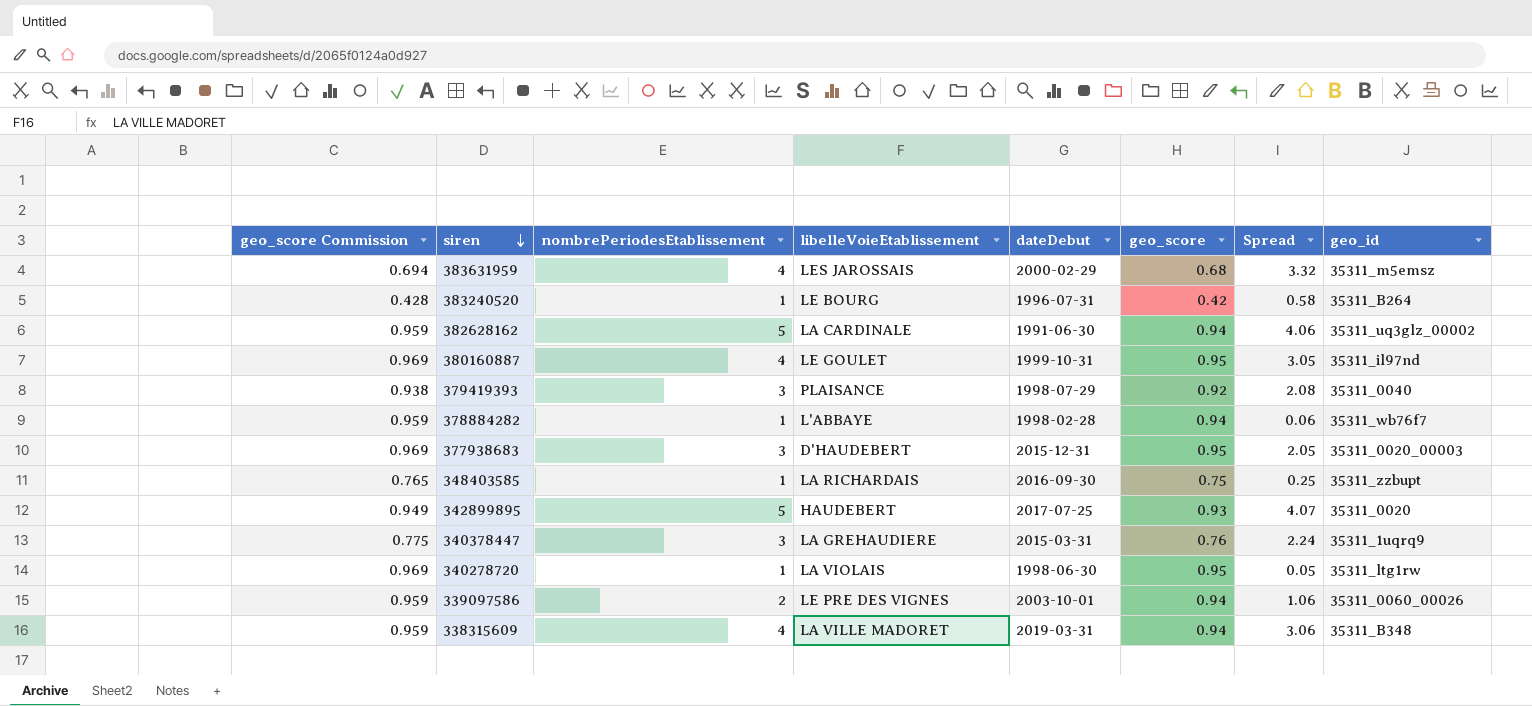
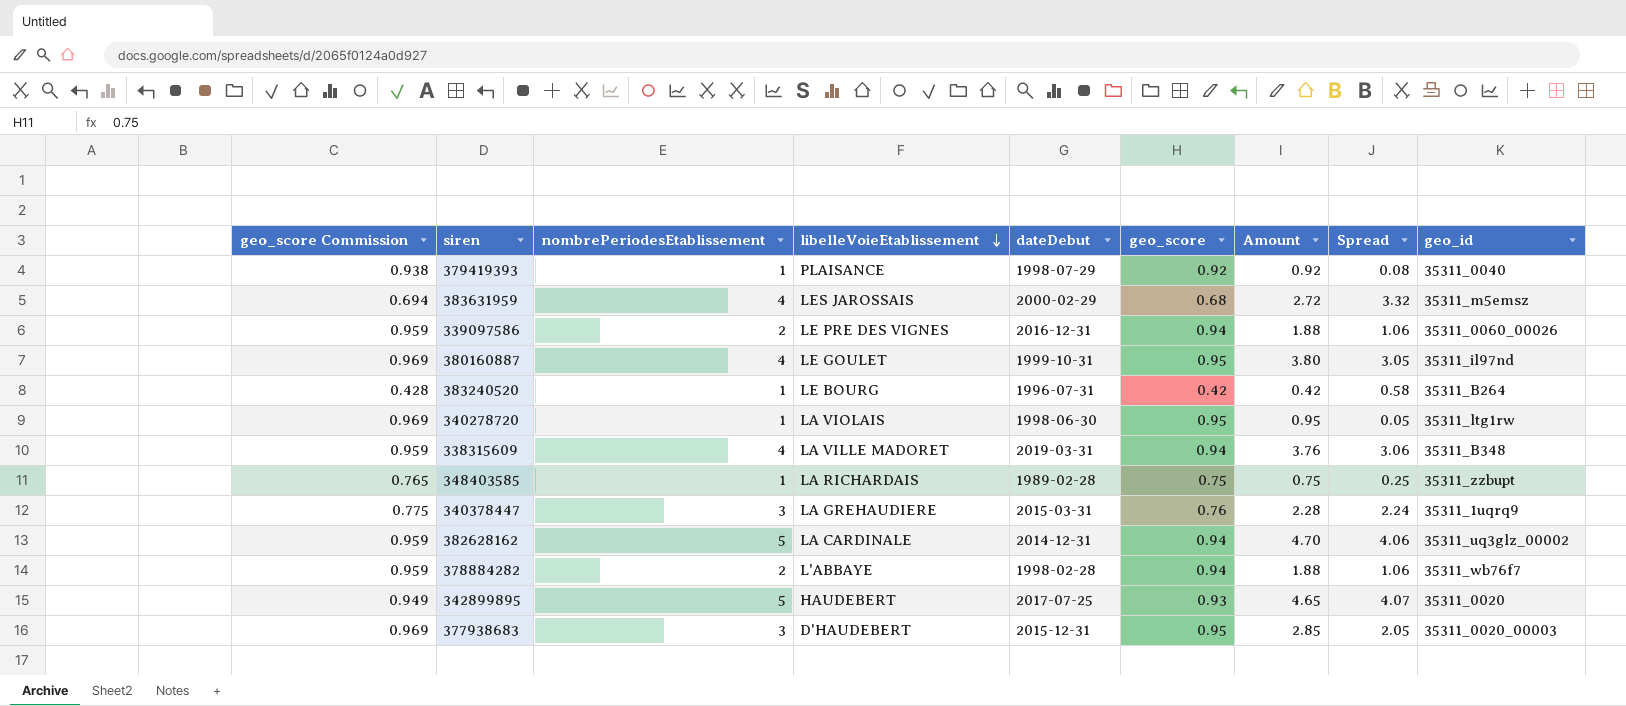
row order: siren descending -> libelleVoieEtablissement descending
column Amount | formula: none -> [nombrePeriodesEtablissement] * [geo_score]
379419393 | nombrePeriodesEtablissement: 3 -> 1
379419393 | Spread: 2.08 -> 0.08
339097586 | dateDebut: 2003-10-01 -> 2016-12-31
348403585 | dateDebut: 2016-09-30 -> 1989-02-28
382628162 | dateDebut: 1991-06-30 -> 2014-12-31
378884282 | nombrePeriodesEtablissement: 1 -> 2
378884282 | Spread: 0.06 -> 1.06

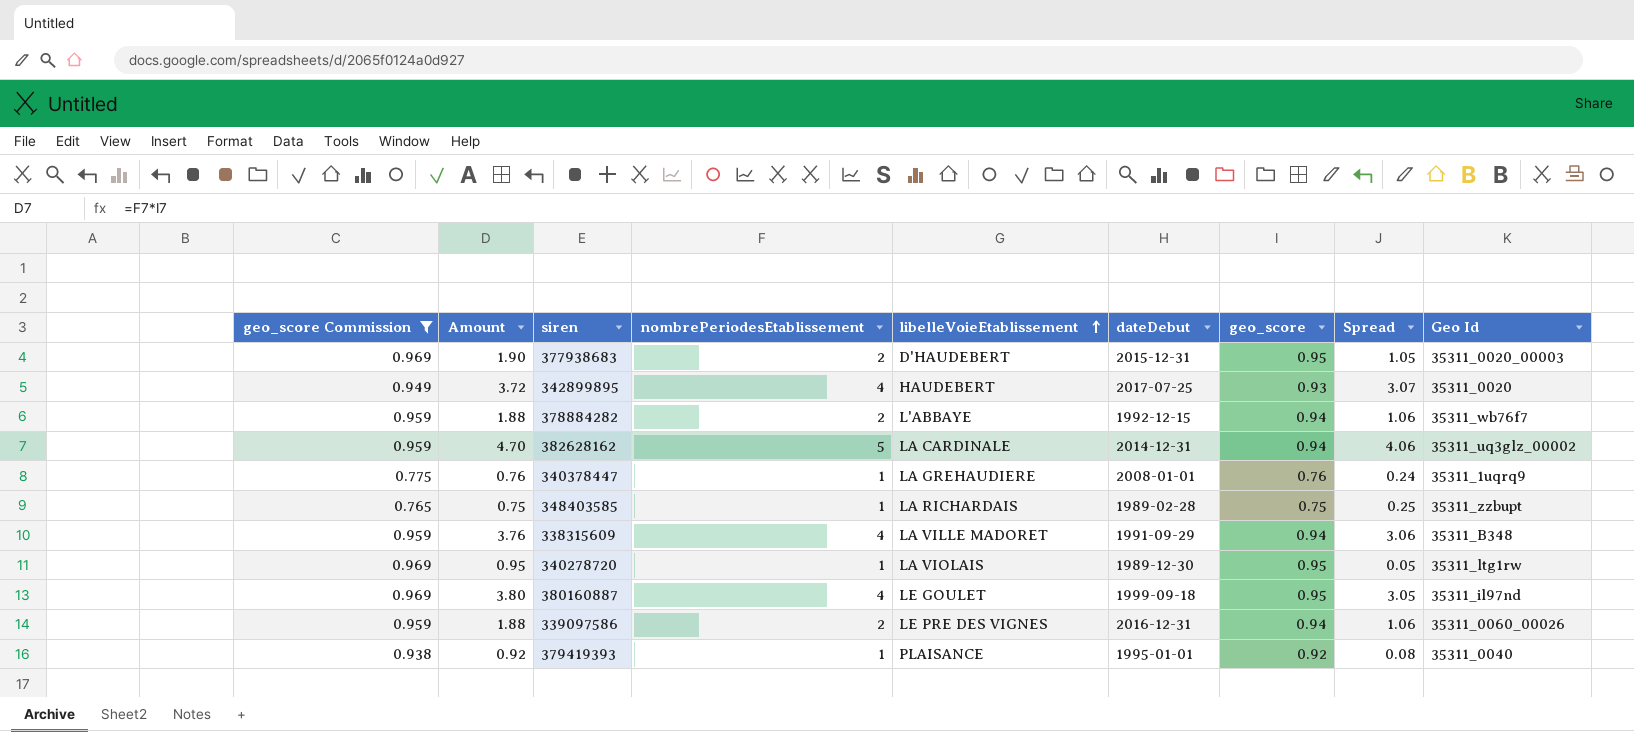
filter: none -> geo_score Commission >= 0.765
row order: libelleVoieEtablissement descending -> libelleVoieEtablissement ascending
column Amount | position: 7 -> 2
column name: geo_id -> Geo Id
377938683 | Amount: 2.85 -> 1.90
377938683 | nombrePeriodesEtablissement: 3 -> 2
377938683 | Spread: 2.05 -> 1.05
342899895 | Amount: 4.65 -> 3.72
342899895 | nombrePeriodesEtablissement: 5 -> 4
342899895 | Spread: 4.07 -> 3.07
378884282 | dateDebut: 1998-02-28 -> 1992-12-15
340378447 | Amount: 2.28 -> 0.76
340378447 | nombrePeriodesEtablissement: 3 -> 1
340378447 | dateDebut: 2015-03-31 -> 2008-01-01
340378447 | Spread: 2.24 -> 0.24
338315609 | dateDebut: 2019-03-31 -> 1991-09-29
340278720 | dateDebut: 1998-06-30 -> 1989-12-30
380160887 | dateDebut: 1999-10-31 -> 1999-09-18
379419393 | dateDebut: 1998-07-29 -> 1995-01-01

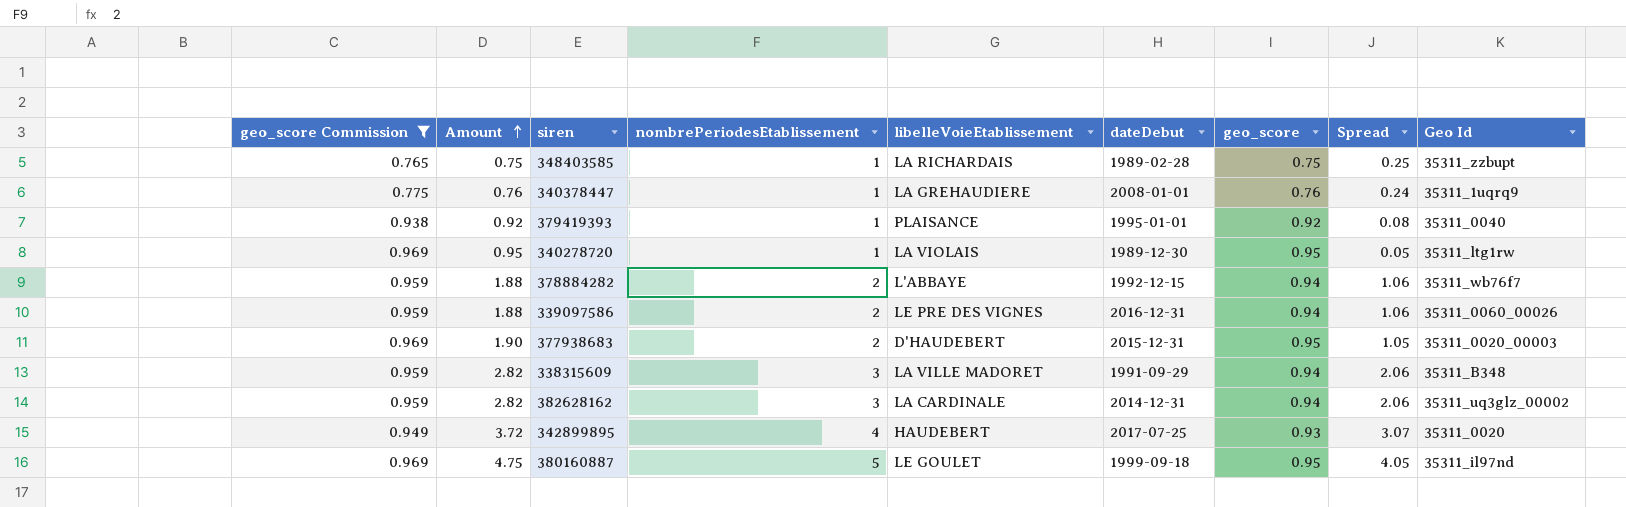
row order: libelleVoieEtablissement ascending -> Amount ascending
338315609 | Amount: 3.76 -> 2.82
338315609 | nombrePeriodesEtablissement: 4 -> 3
338315609 | Spread: 3.06 -> 2.06
382628162 | Amount: 4.70 -> 2.82
382628162 | nombrePeriodesEtablissement: 5 -> 3
382628162 | Spread: 4.06 -> 2.06
380160887 | Amount: 3.80 -> 4.75
380160887 | nombrePeriodesEtablissement: 4 -> 5
380160887 | Spread: 3.05 -> 4.05

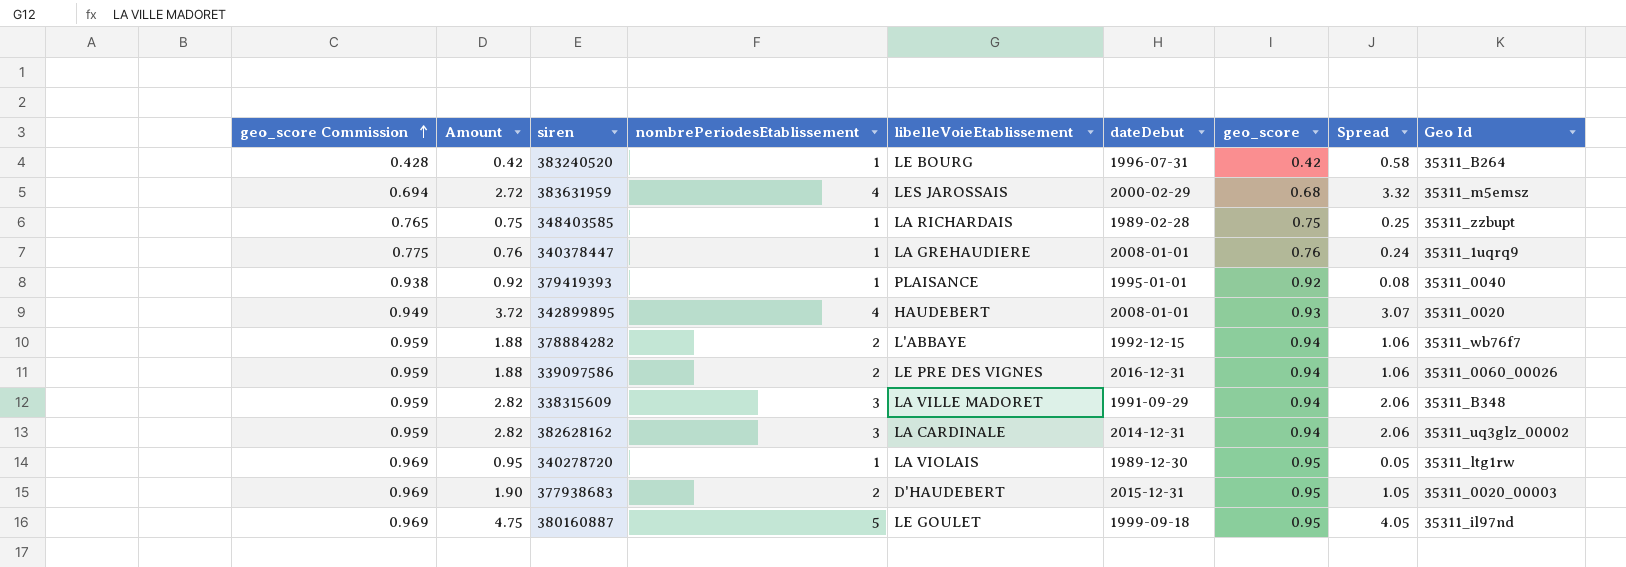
filter: geo_score Commission >= 0.765 -> none
row order: Amount ascending -> geo_score Commission ascending
342899895 | dateDebut: 2017-07-25 -> 2008-01-01

